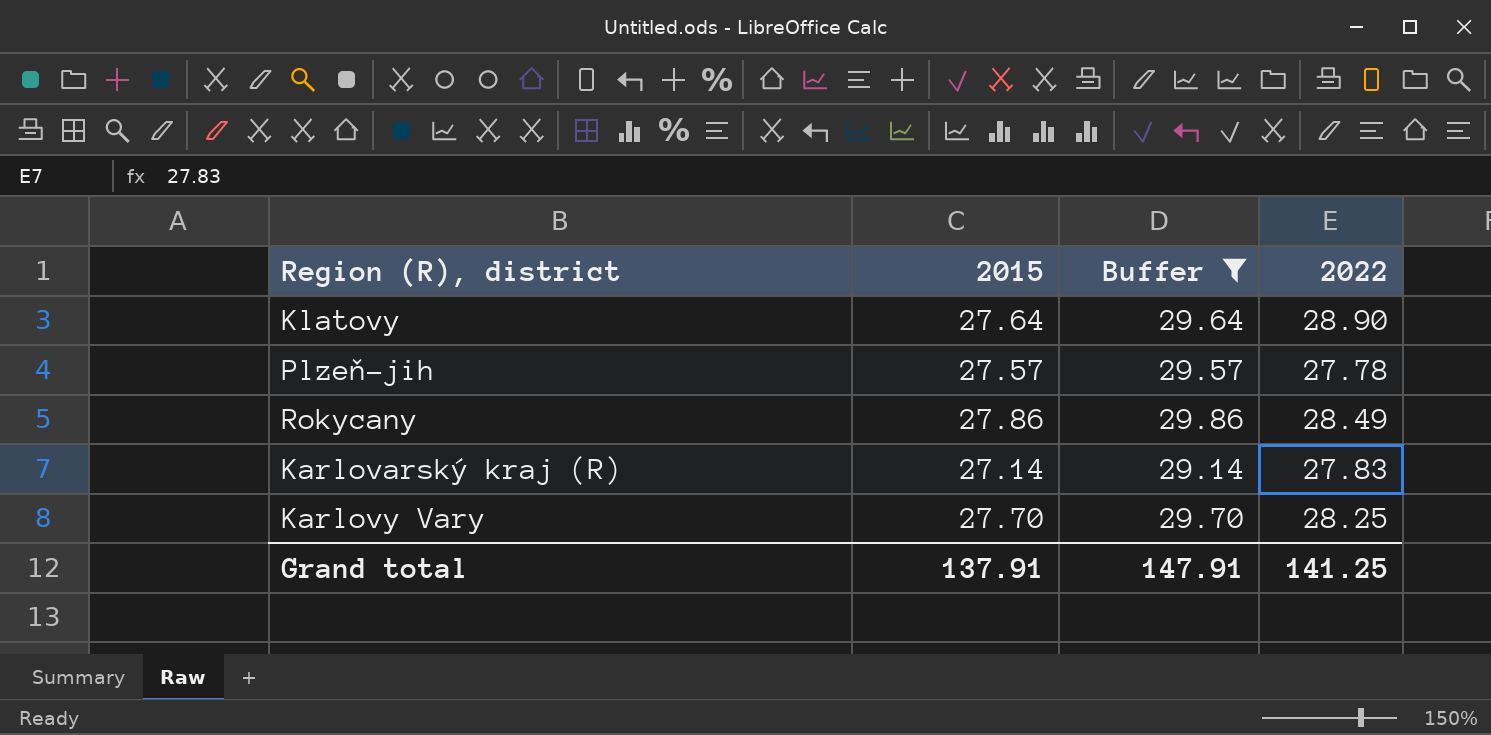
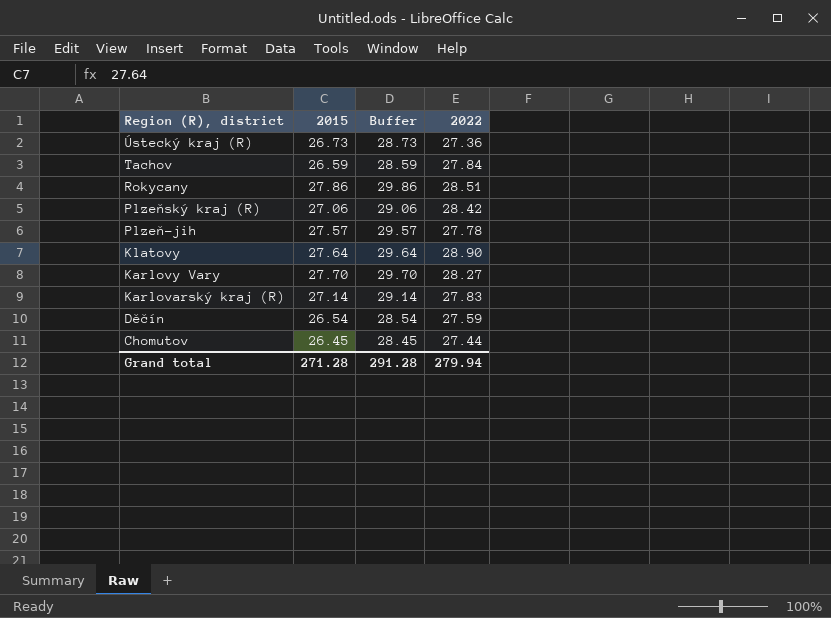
filter: Buffer >= 29.14 -> none
row order: none -> Region (R), district descending
Rokycany | 2022: 28.49 -> 28.51
Karlovy Vary | 2022: 28.25 -> 28.27
Grand total | 2015: 137.91 -> 271.28
Grand total | Buffer: 147.91 -> 291.28
Grand total | 2022: 141.25 -> 279.94

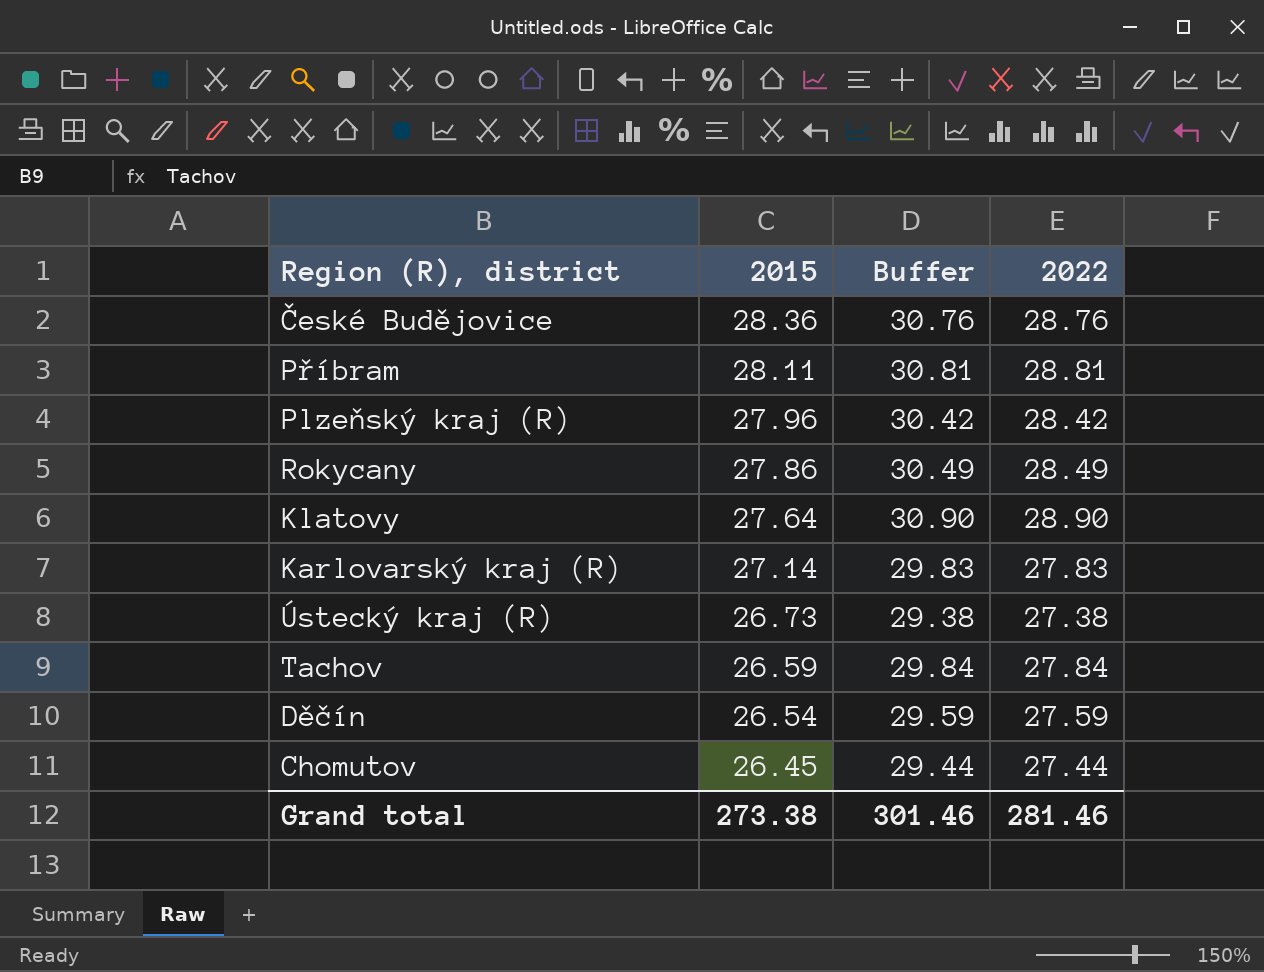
row order: Region (R), district descending -> 2015 descending
column Buffer | formula: [2015] + 2 -> [2022] + 2
row Plzeň-jih: 27.57 | 29.57 | 27.78 -> none
row Karlovy Vary: 27.70 | 29.70 | 28.27 -> none
row České Budějovice: none -> 28.36 | 30.76 | 28.76
row Příbram: none -> 28.11 | 30.81 | 28.81
Plzeňský kraj (R) | 2015: 27.06 -> 27.96
Rokycany | 2022: 28.51 -> 28.49
Ústecký kraj (R) | 2022: 27.36 -> 27.38
Grand total | 2015: 271.28 -> 273.38
Grand total | Buffer: 291.28 -> 301.46
Grand total | 2022: 279.94 -> 281.46

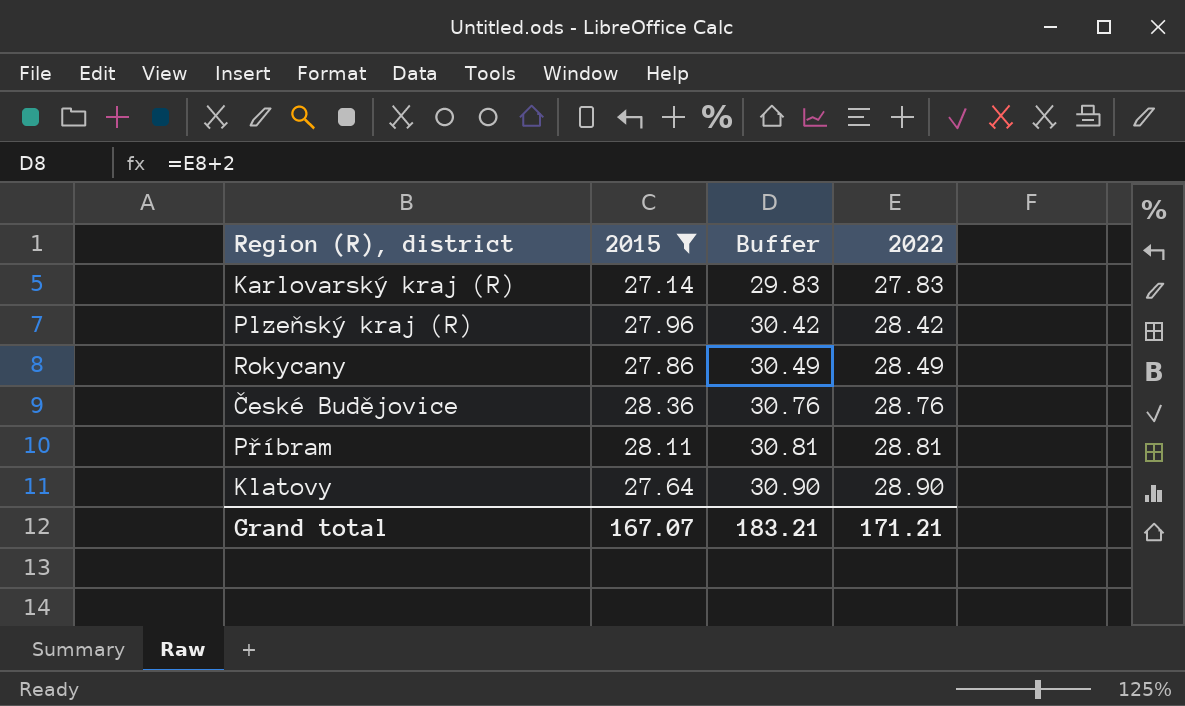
filter: none -> 2015 >= 27.14
row order: 2015 descending -> Buffer ascending
Grand total | 2015: 273.38 -> 167.07
Grand total | Buffer: 301.46 -> 183.21
Grand total | 2022: 281.46 -> 171.21

